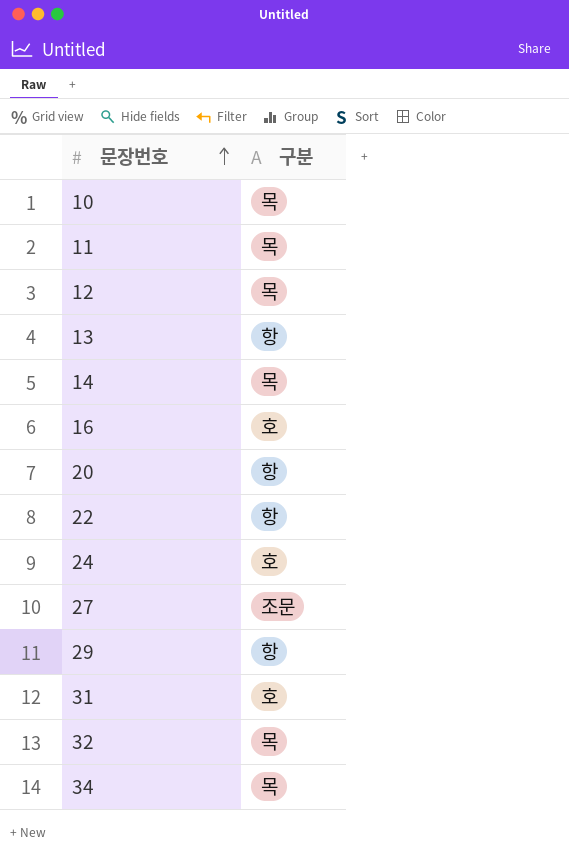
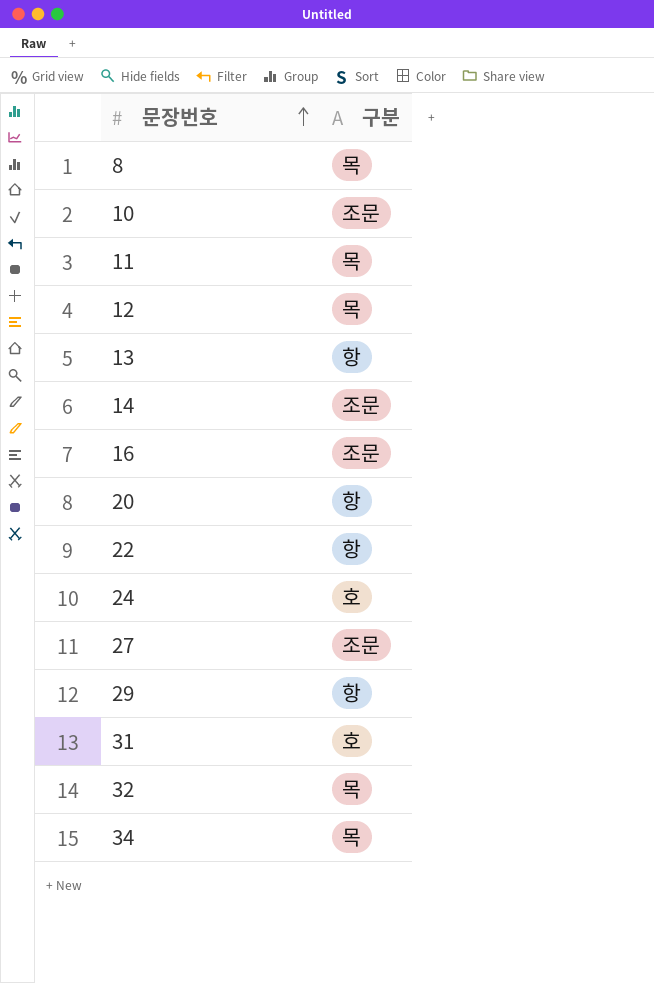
row 8: none -> 목
10 | 구분: 목 -> 조문
14 | 구분: 목 -> 조문
16 | 구분: 호 -> 조문

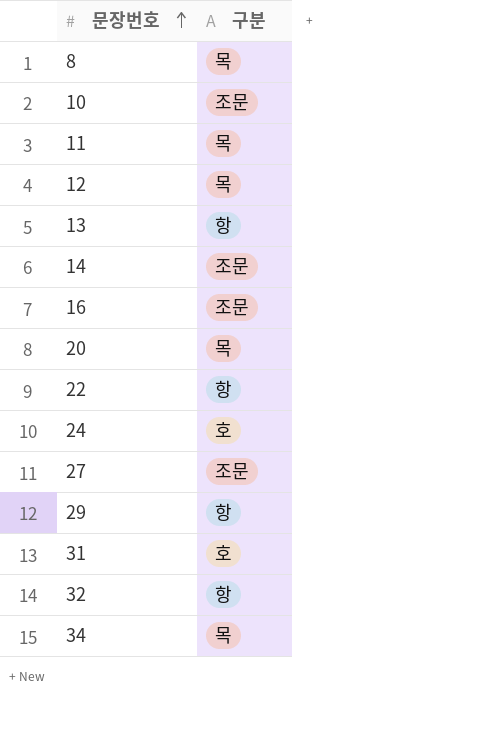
20 | 구분: 항 -> 목
32 | 구분: 목 -> 항

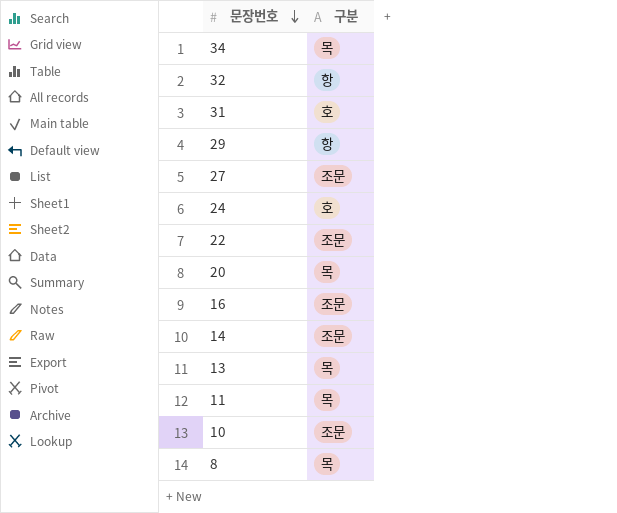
row order: 문장번호 ascending -> 문장번호 descending
row 12: 목 -> none
22 | 구분: 항 -> 조문
13 | 구분: 항 -> 목

